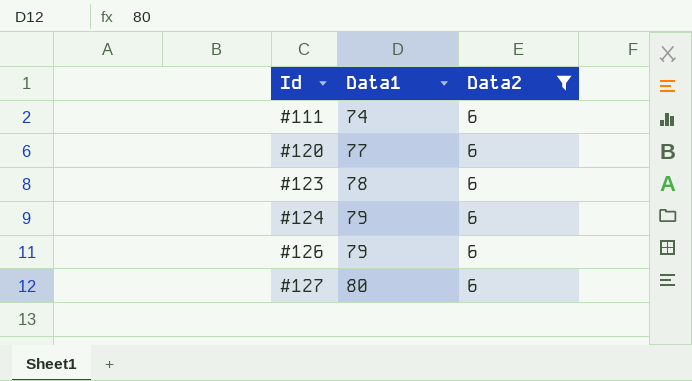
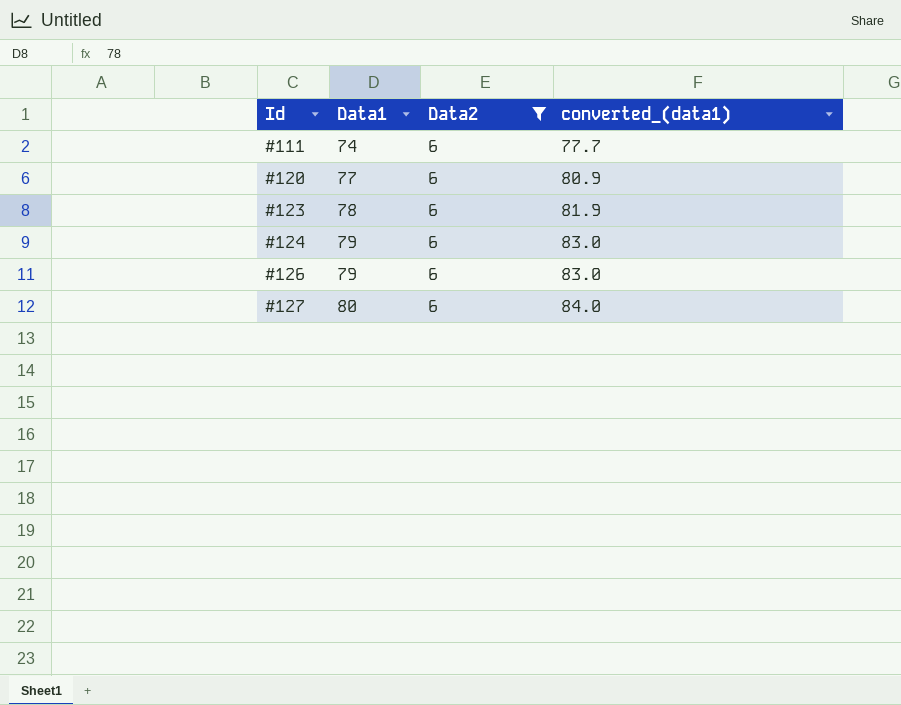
column converted_(data1) | formula: none -> [Data1] * 1.05

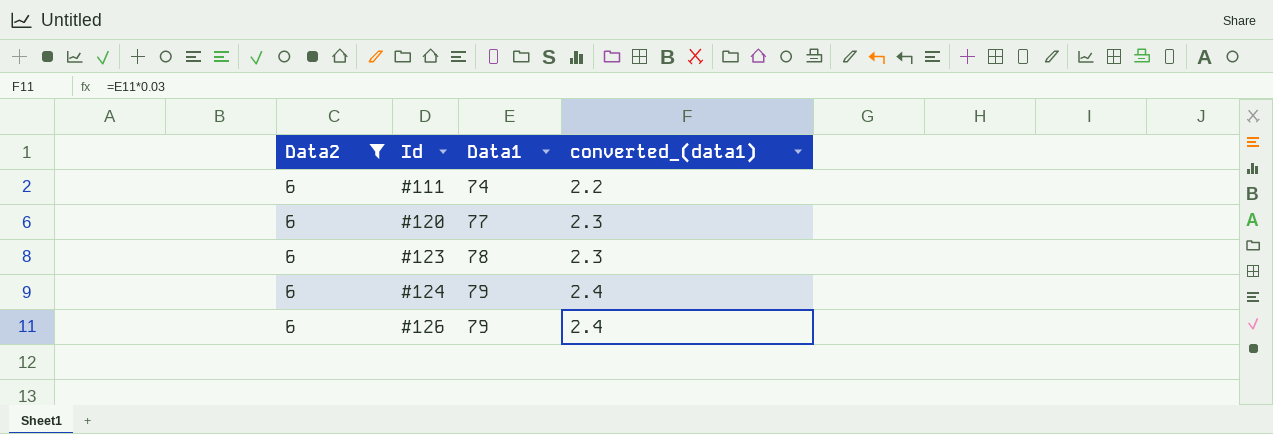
column Data2 | position: 3 -> 1
column converted_(data1) | formula: [Data1] * 1.05 -> [Data1] * 0.03
row #127: 80 | 6 | 84.0 -> none

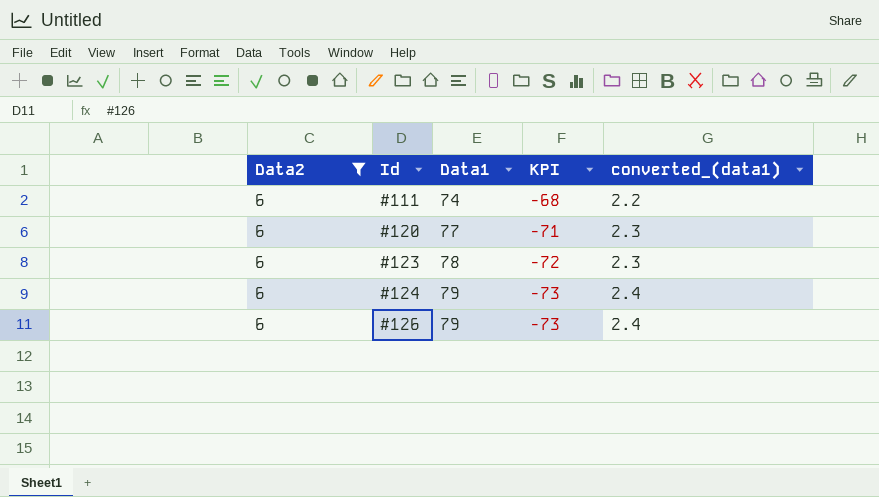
column KPI | formula: none -> [Data2] - [Data1]

